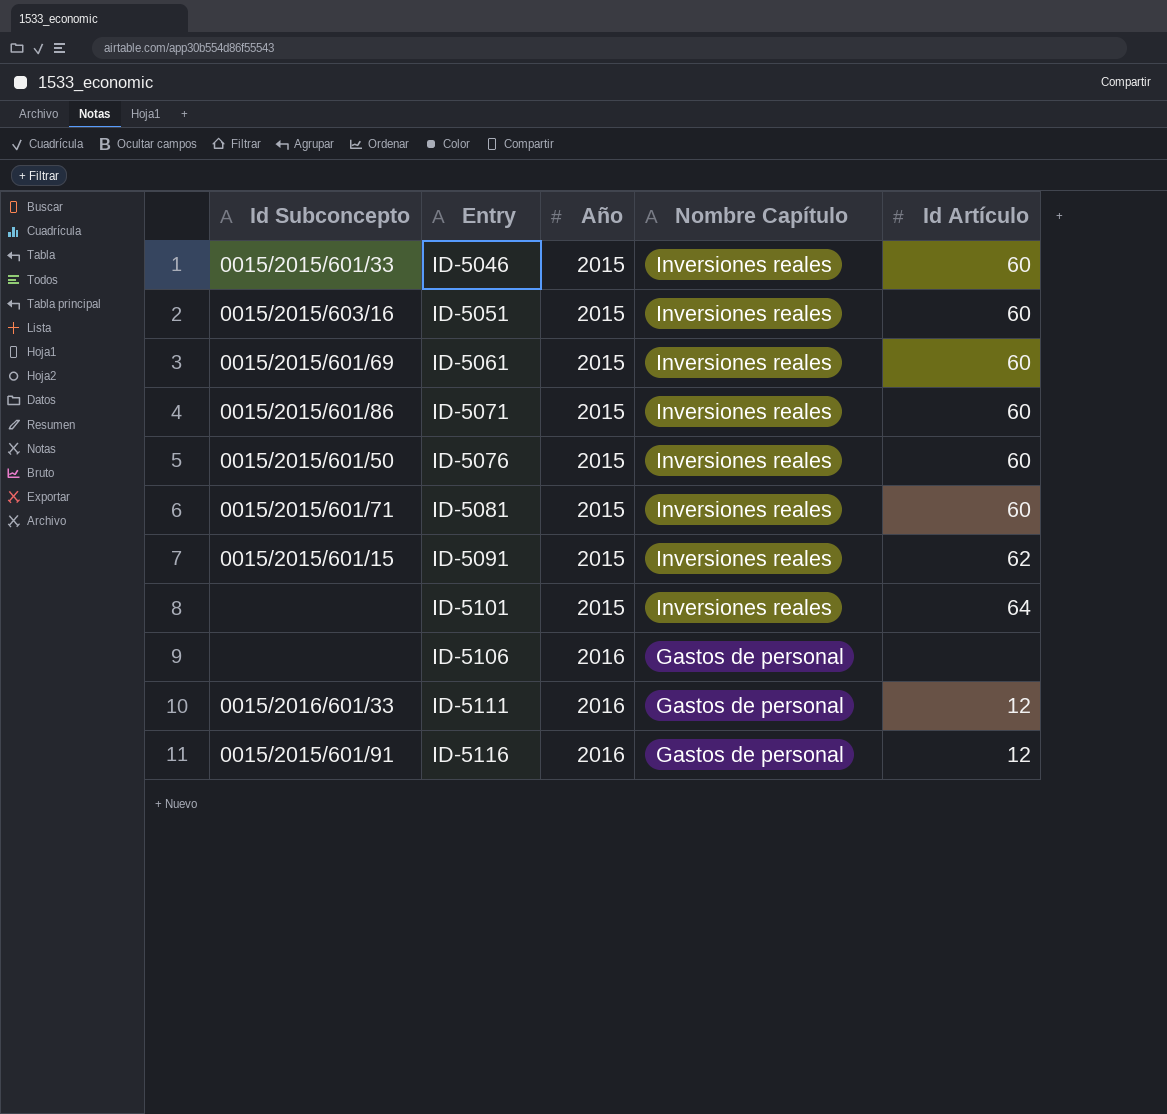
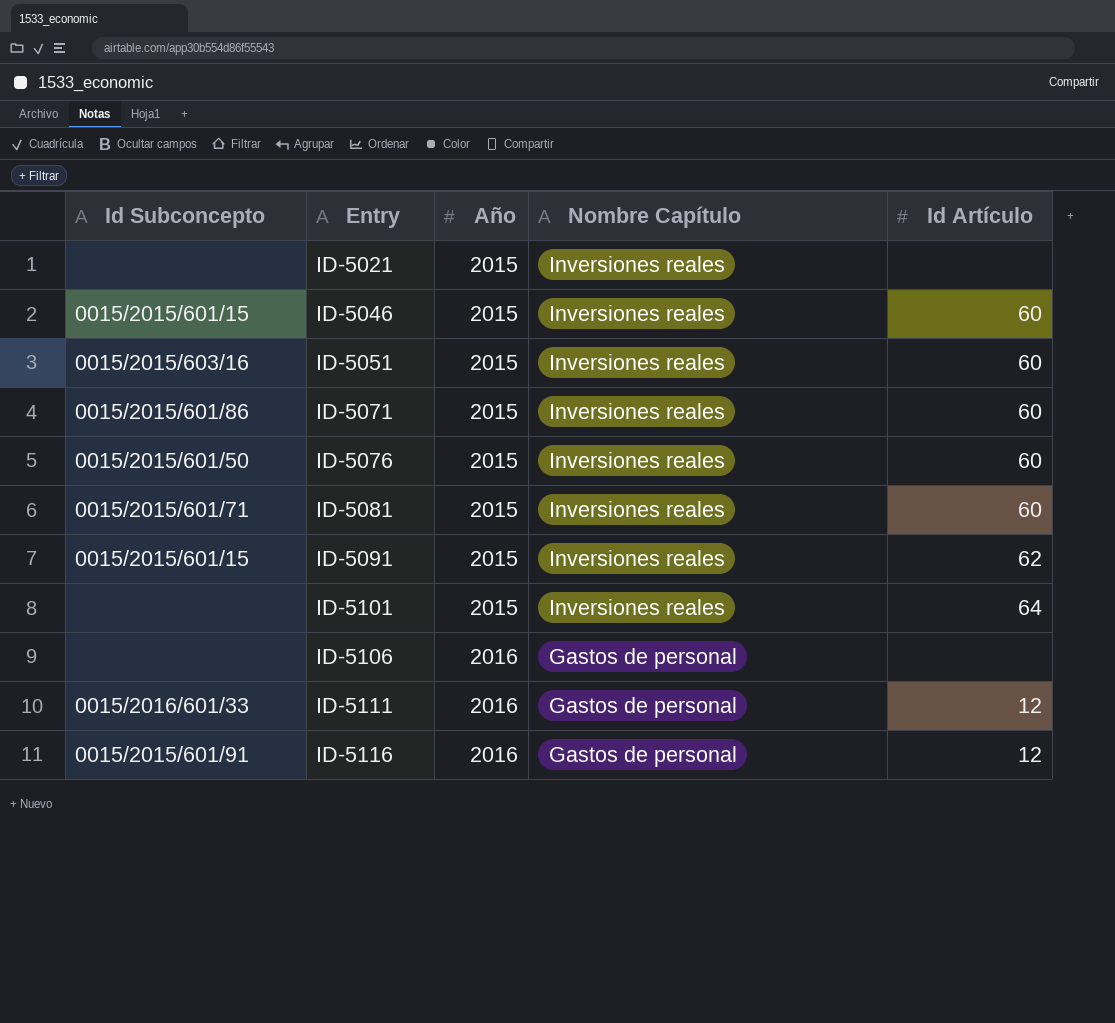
row ID-5061: 0015/2015/601/69 | 2015 | Inversiones reales | 60 -> none
row ID-5021: none -> none | 2015 | Inversiones reales | none
ID-5046 | Id Subconcepto: 0015/2015/601/33 -> 0015/2015/601/15

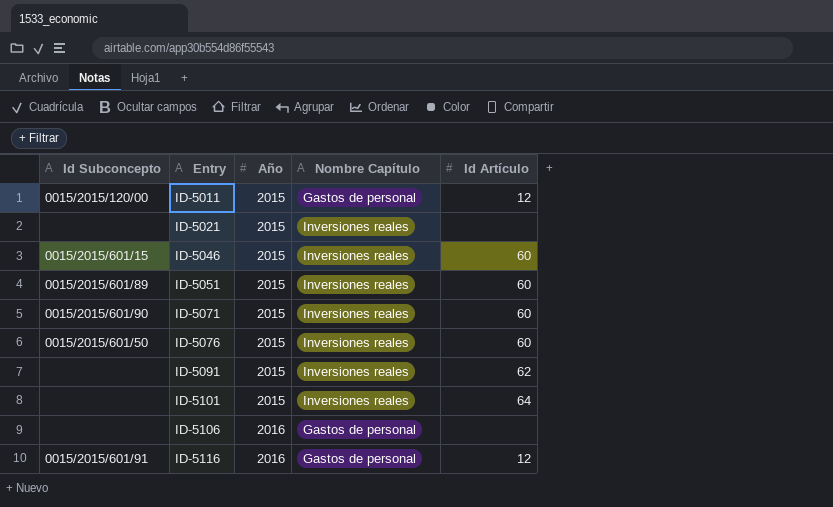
row ID-5081: 0015/2015/601/71 | 2015 | Inversiones reales | 60 -> none
row ID-5111: 0015/2016/601/33 | 2016 | Gastos de personal | 12 -> none
row ID-5011: none -> 0015/2015/120/00 | 2015 | Gastos de personal | 12
ID-5051 | Id Subconcepto: 0015/2015/603/16 -> 0015/2015/601/89
ID-5071 | Id Subconcepto: 0015/2015/601/86 -> 0015/2015/601/90
ID-5091 | Id Subconcepto: 0015/2015/601/15 -> none

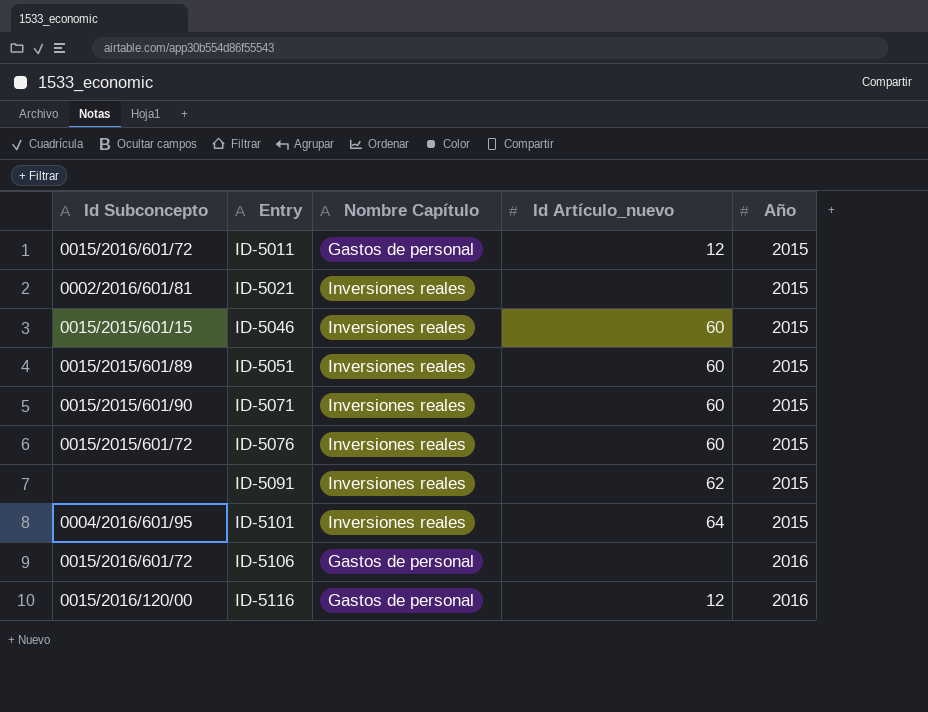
column name: Id Artículo -> Id Artículo_nuevo
column Año | position: 3 -> 5
ID-5011 | Id Subconcepto: 0015/2015/120/00 -> 0015/2016/601/72
ID-5021 | Id Subconcepto: none -> 0002/2016/601/81
ID-5076 | Id Subconcepto: 0015/2015/601/50 -> 0015/2015/601/72
ID-5101 | Id Subconcepto: none -> 0004/2016/601/95
ID-5106 | Id Subconcepto: none -> 0015/2016/601/72
ID-5116 | Id Subconcepto: 0015/2015/601/91 -> 0015/2016/120/00

